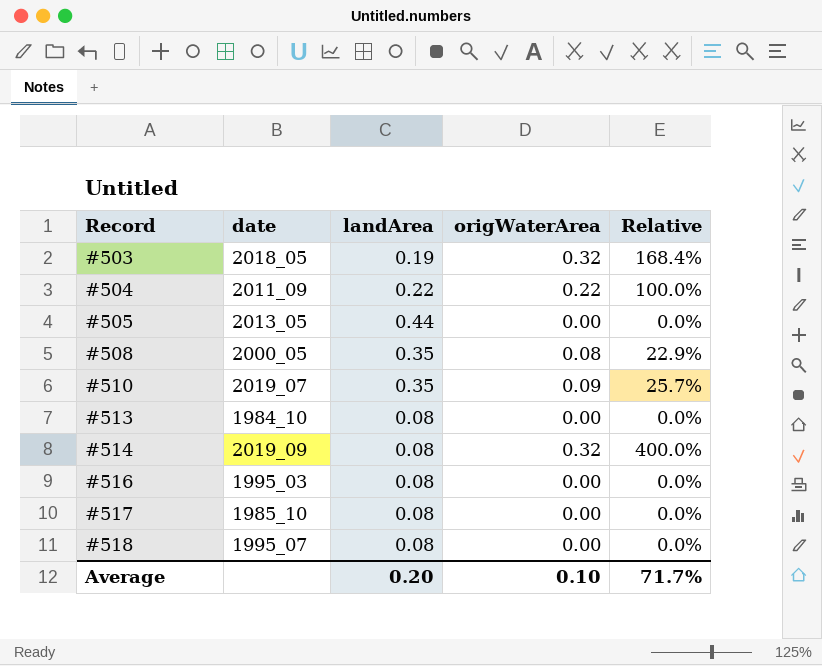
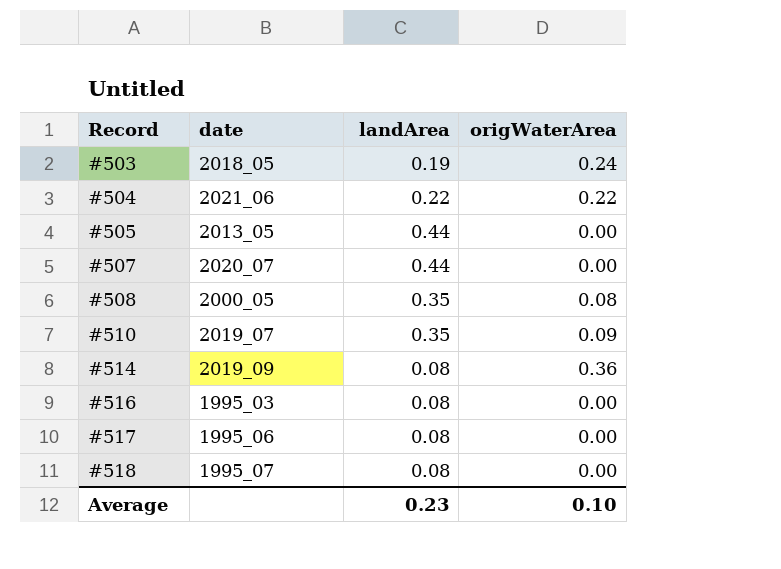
column Relative | formula: [origWaterArea] / [landArea] -> none
row #513: 1984_10 | 0.08 | 0.00 | 0.0% -> none
#503 | origWaterArea: 0.32 -> 0.24
#504 | date: 2011_09 -> 2021_06
row #507: none -> 2020_07 | 0.44 | 0.00
#514 | origWaterArea: 0.32 -> 0.36
#517 | date: 1985_10 -> 1995_06
Average | landArea: 0.20 -> 0.23

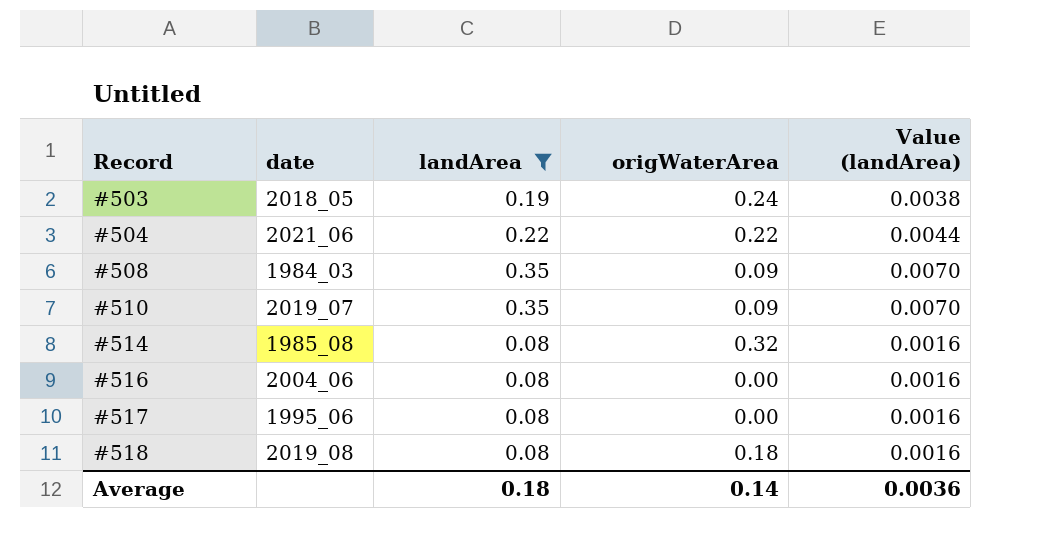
filter: none -> landArea != 0.44
column Value (landArea) | formula: none -> [landArea] * 0.02
#508 | date: 2000_05 -> 1984_03
#508 | origWaterArea: 0.08 -> 0.09
#514 | date: 2019_09 -> 1985_08
#514 | origWaterArea: 0.36 -> 0.32
#516 | date: 1995_03 -> 2004_06
#518 | date: 1995_07 -> 2019_08
#518 | origWaterArea: 0.00 -> 0.18
Average | landArea: 0.23 -> 0.18
Average | origWaterArea: 0.10 -> 0.14

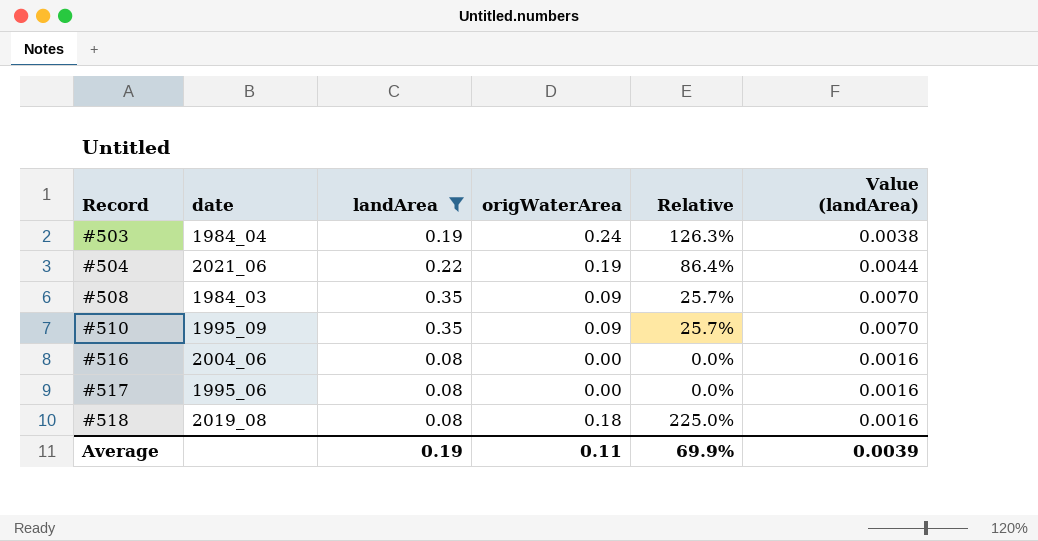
column Relative | formula: none -> [origWaterArea] / [landArea]
row #514: 1985_08 | 0.08 | 0.32 | 0.0016 -> none
#503 | date: 2018_05 -> 1984_04
#504 | origWaterArea: 0.22 -> 0.19
#510 | date: 2019_07 -> 1995_09
Average | landArea: 0.18 -> 0.19
Average | origWaterArea: 0.14 -> 0.11
Average | Value (landArea): 0.0036 -> 0.0039

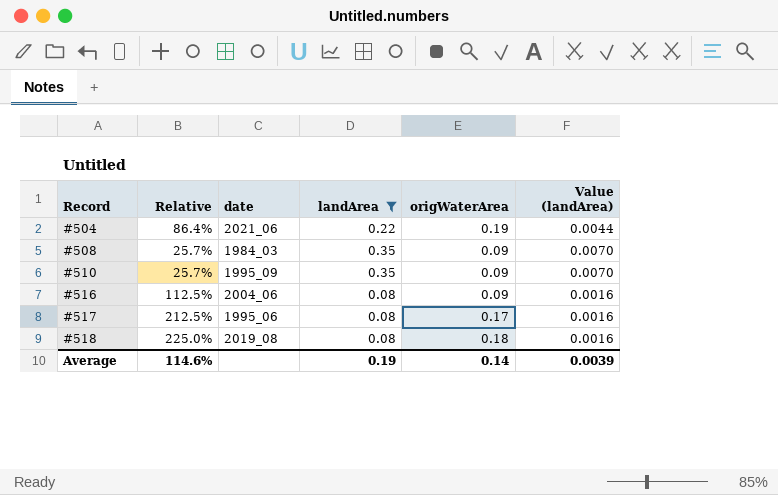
column Relative | position: 5 -> 2
row #503: 1984_04 | 0.19 | 0.24 | 126.3% | 0.0038 -> none
#516 | Relative: 0.0% -> 112.5%
#516 | origWaterArea: 0.00 -> 0.09
#517 | Relative: 0.0% -> 212.5%
#517 | origWaterArea: 0.00 -> 0.17
Average | Relative: 69.9% -> 114.6%
Average | origWaterArea: 0.11 -> 0.14

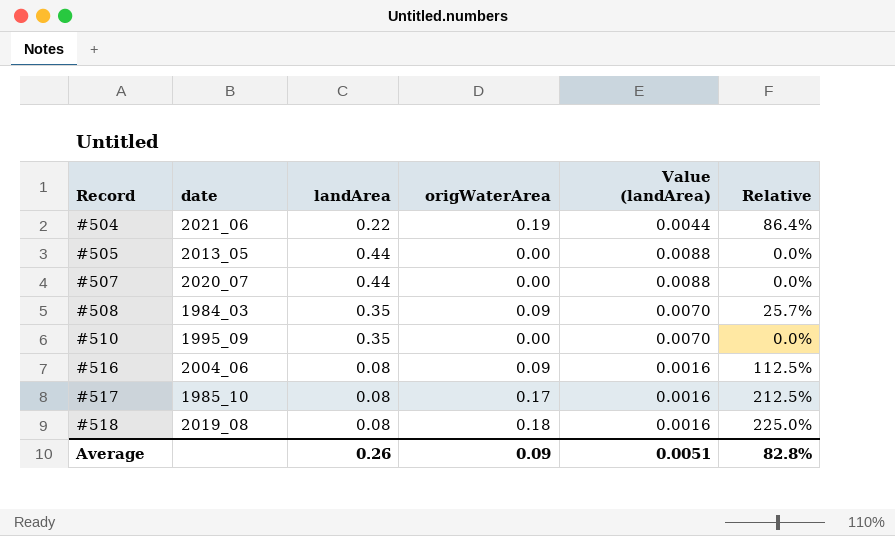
filter: landArea != 0.44 -> none
column Relative | position: 2 -> 6
#510 | origWaterArea: 0.09 -> 0.00
#510 | Relative: 25.7% -> 0.0%
#517 | date: 1995_06 -> 1985_10
Average | landArea: 0.19 -> 0.26
Average | origWaterArea: 0.14 -> 0.09
Average | Value (landArea): 0.0039 -> 0.0051
Average | Relative: 114.6% -> 82.8%

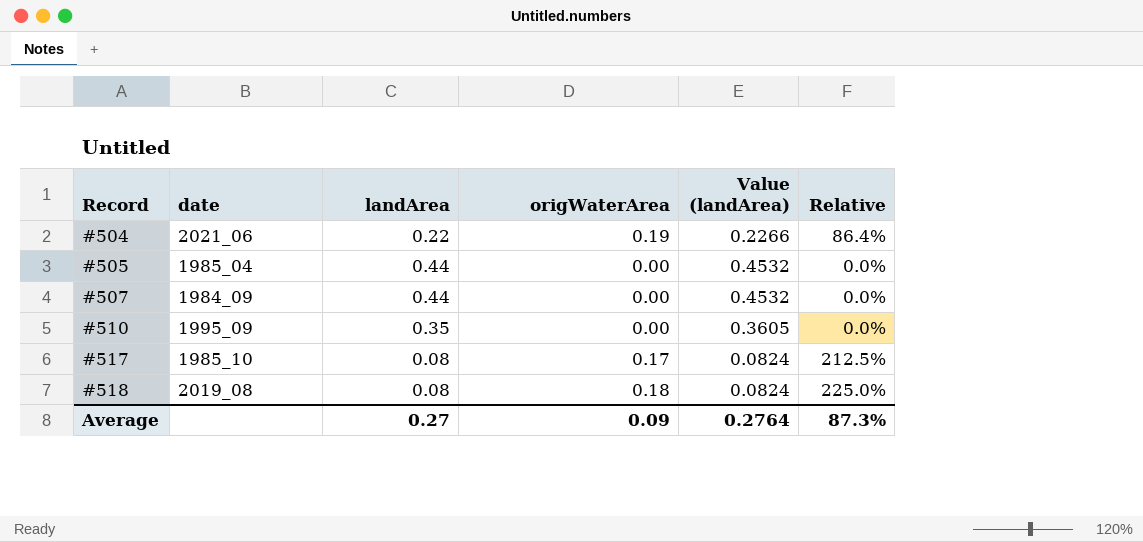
column Value (landArea) | formula: [landArea] * 0.02 -> [landArea] * 1.03
row #508: 1984_03 | 0.35 | 0.09 | 0.0070 | 25.7% -> none
row #516: 2004_06 | 0.08 | 0.09 | 0.0016 | 112.5% -> none
#505 | date: 2013_05 -> 1985_04
#507 | date: 2020_07 -> 1984_09
Average | landArea: 0.26 -> 0.27
Average | Value (landArea): 0.0051 -> 0.2764
Average | Relative: 82.8% -> 87.3%

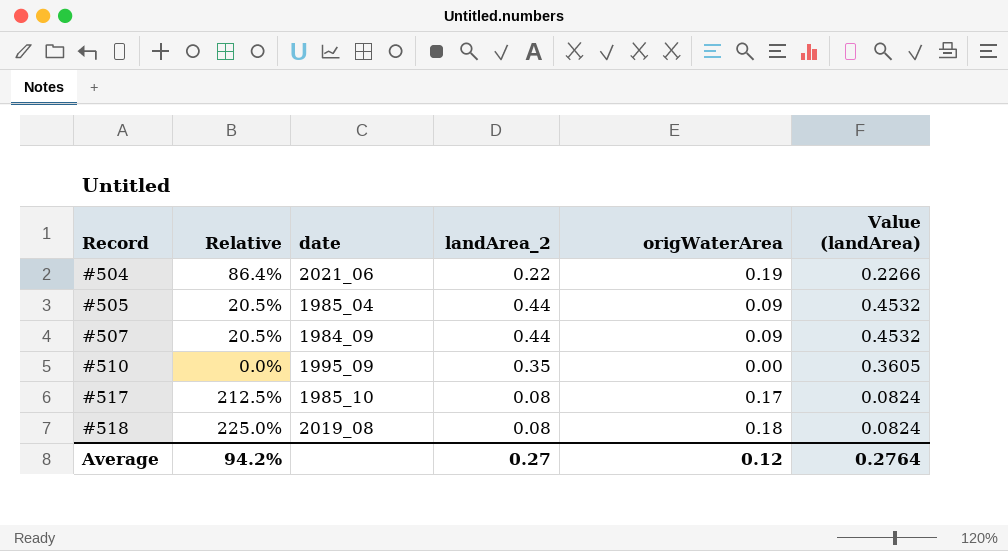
column Relative | position: 6 -> 2
column name: landArea -> landArea_2
#505 | Relative: 0.0% -> 20.5%
#505 | origWaterArea: 0.00 -> 0.09
#507 | Relative: 0.0% -> 20.5%
#507 | origWaterArea: 0.00 -> 0.09
Average | Relative: 87.3% -> 94.2%
Average | origWaterArea: 0.09 -> 0.12

